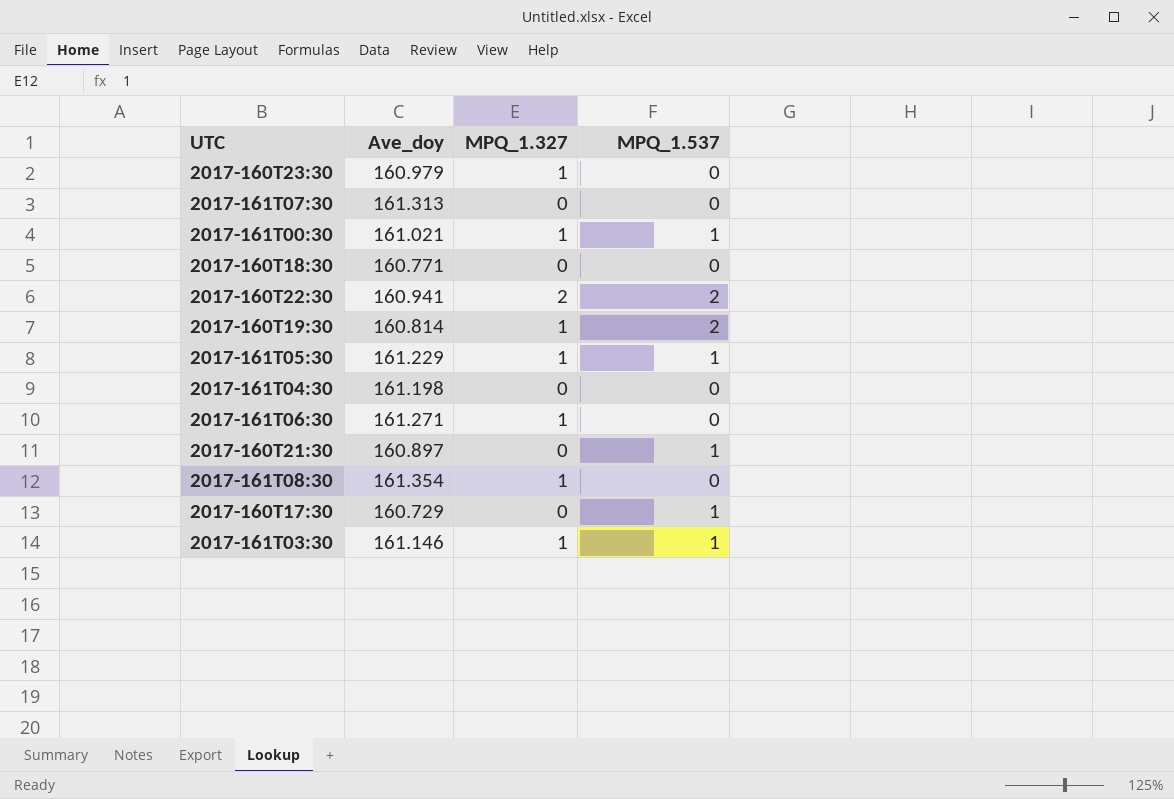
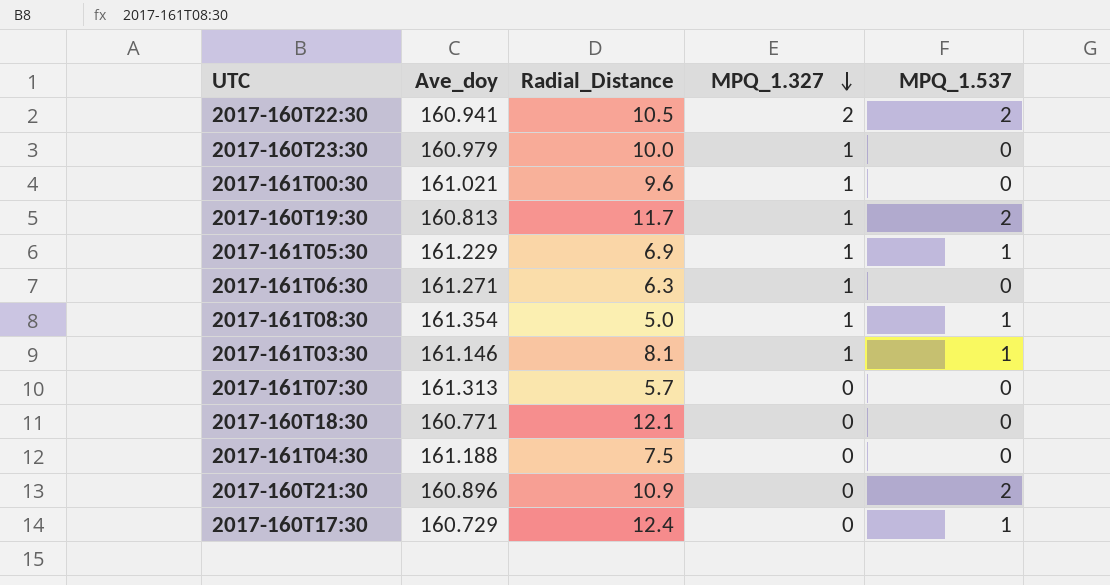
row order: none -> MPQ_1.327 descending
column Radial_Distance | position: none -> 3
2017-161T00:30 | MPQ_1.537: 1 -> 0
2017-160T19:30 | Ave_doy: 160.814 -> 160.813
2017-161T08:30 | MPQ_1.537: 0 -> 1
2017-161T04:30 | Ave_doy: 161.198 -> 161.188
2017-160T21:30 | Ave_doy: 160.897 -> 160.896
2017-160T21:30 | MPQ_1.537: 1 -> 2

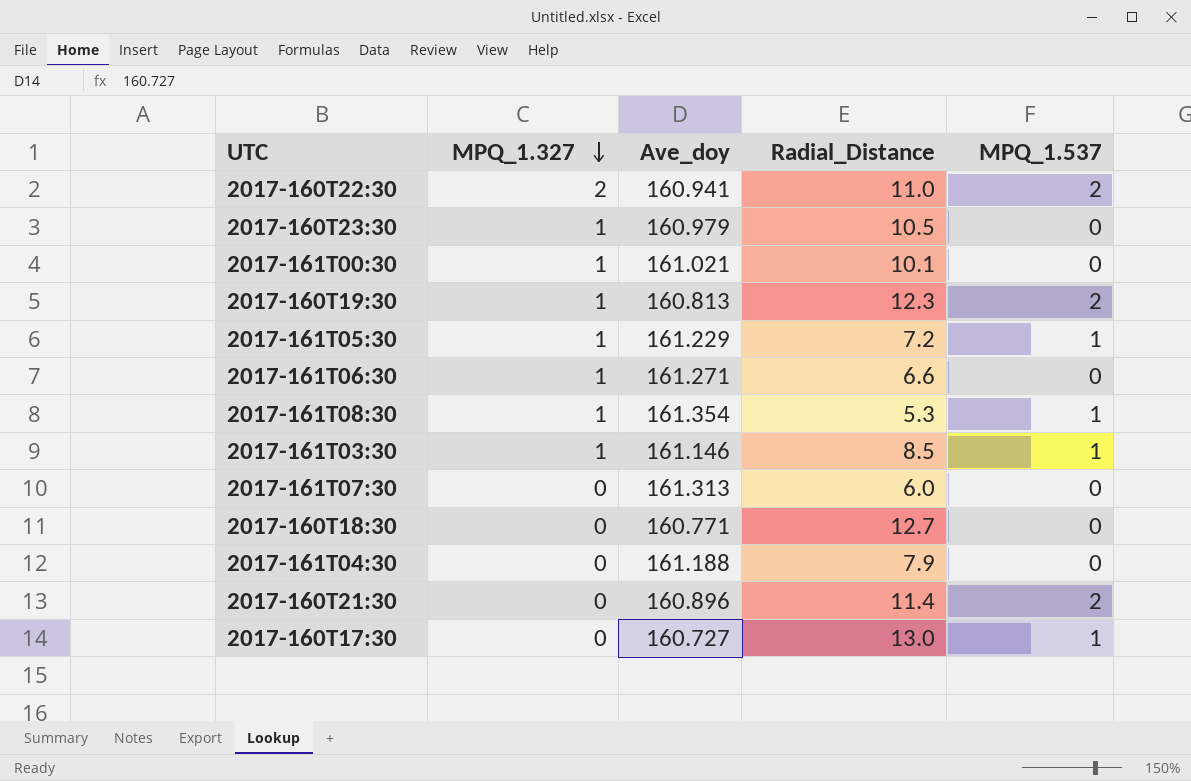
column MPQ_1.327 | position: 4 -> 2
2017-160T22:30 | Radial_Distance: 10.5 -> 11.0
2017-160T23:30 | Radial_Distance: 10.0 -> 10.5
2017-161T00:30 | Radial_Distance: 9.6 -> 10.1
2017-160T19:30 | Radial_Distance: 11.7 -> 12.3
2017-161T05:30 | Radial_Distance: 6.9 -> 7.2
2017-161T06:30 | Radial_Distance: 6.3 -> 6.6
2017-161T08:30 | Radial_Distance: 5.0 -> 5.3
2017-161T03:30 | Radial_Distance: 8.1 -> 8.5
2017-161T07:30 | Radial_Distance: 5.7 -> 6.0
2017-160T18:30 | Radial_Distance: 12.1 -> 12.7
2017-161T04:30 | Radial_Distance: 7.5 -> 7.9
2017-160T21:30 | Radial_Distance: 10.9 -> 11.4
2017-160T17:30 | Ave_doy: 160.729 -> 160.727
2017-160T17:30 | Radial_Distance: 12.4 -> 13.0

